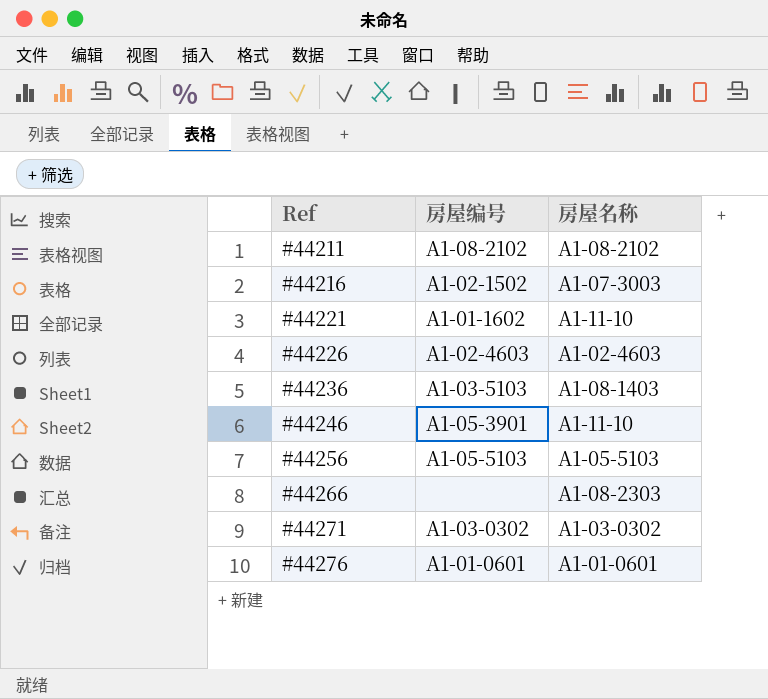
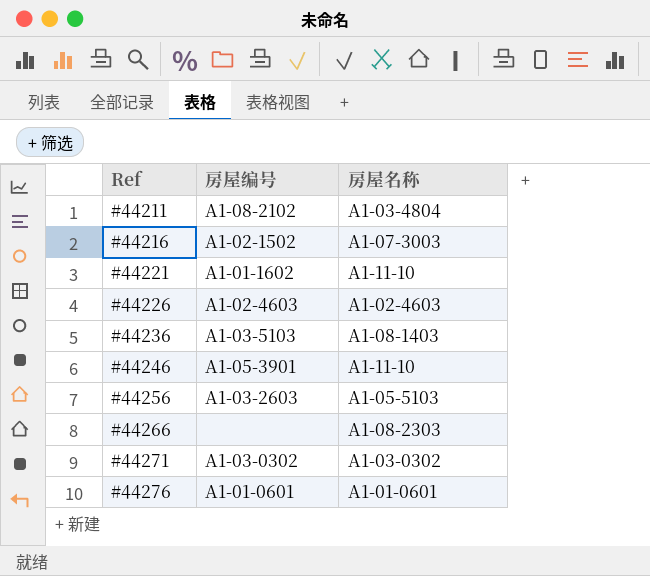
#44211 | 房屋名称: A1-08-2102 -> A1-03-4804
#44256 | 房屋编号: A1-05-5103 -> A1-03-2603

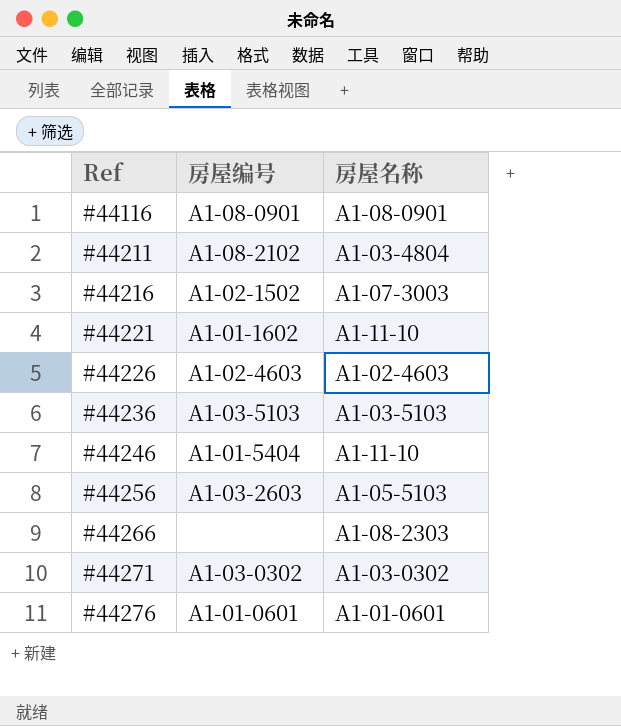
row #44116: none -> A1-08-0901 | A1-08-0901
#44236 | 房屋名称: A1-08-1403 -> A1-03-5103
#44246 | 房屋编号: A1-05-3901 -> A1-01-5404

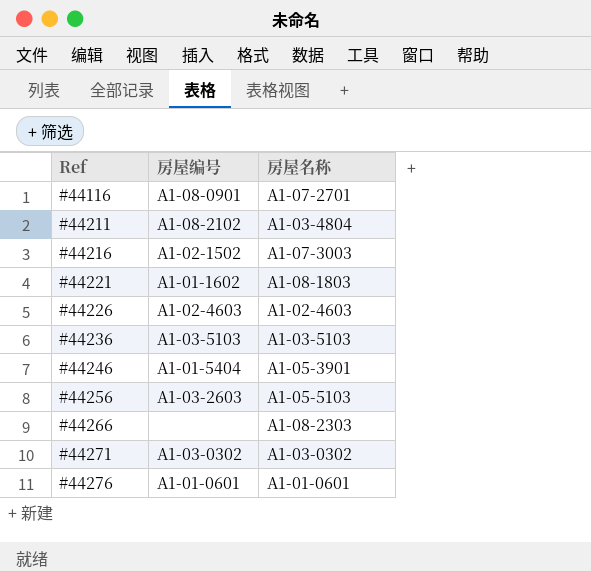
#44116 | 房屋名称: A1-08-0901 -> A1-07-2701
#44221 | 房屋名称: A1-11-10 -> A1-08-1803
#44246 | 房屋名称: A1-11-10 -> A1-05-3901

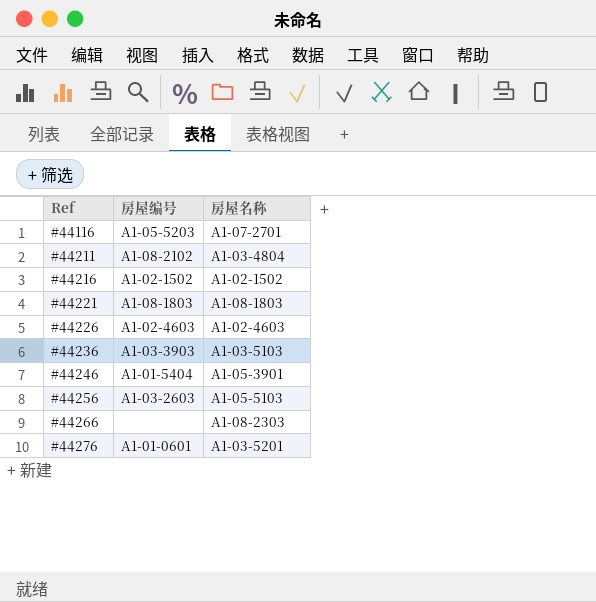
row #44271: A1-03-0302 | A1-03-0302 -> none
#44116 | 房屋编号: A1-08-0901 -> A1-05-5203
#44216 | 房屋名称: A1-07-3003 -> A1-02-1502
#44221 | 房屋编号: A1-01-1602 -> A1-08-1803
#44236 | 房屋编号: A1-03-5103 -> A1-03-3903
#44276 | 房屋名称: A1-01-0601 -> A1-03-5201

